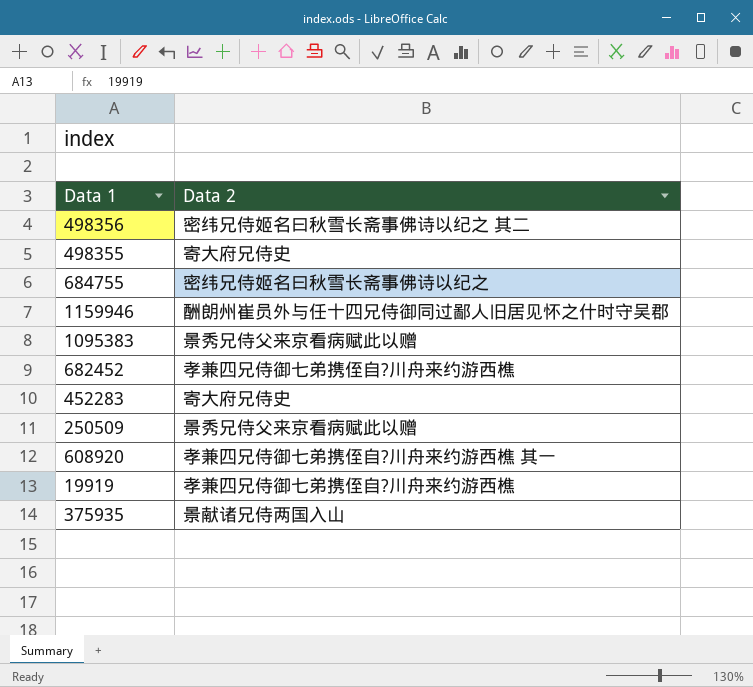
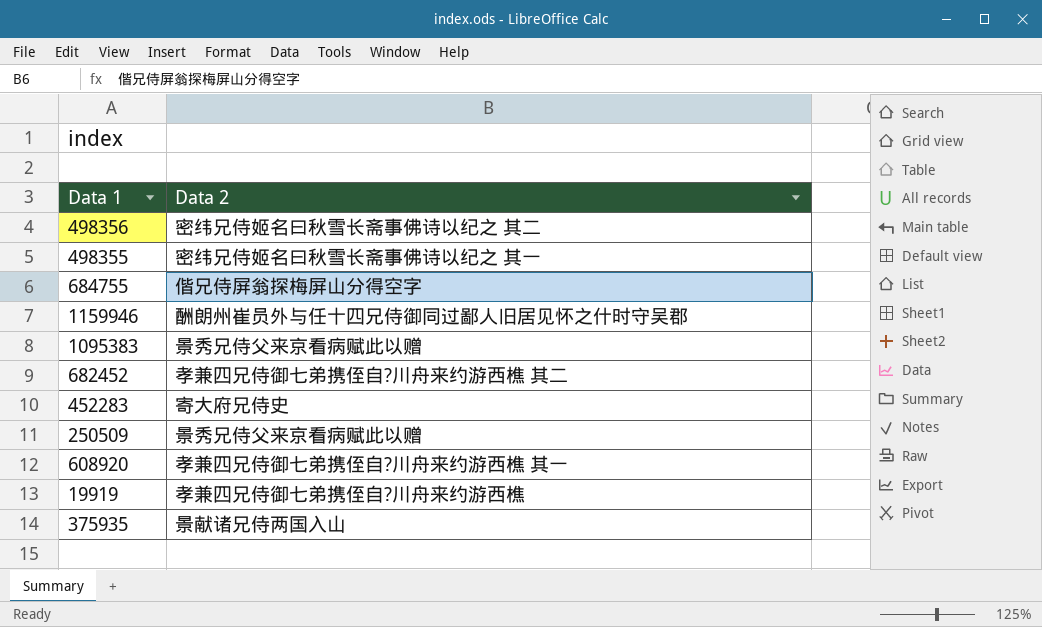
498355 | Data 2: 寄大府兄侍史 -> 密纬兄侍姬名曰秋雪长斋事佛诗以纪之 其一
684755 | Data 2: 密纬兄侍姬名曰秋雪长斋事佛诗以纪之 -> 偕兄侍屏翁探梅屏山分得空字
682452 | Data 2: 孝兼四兄侍御七弟携侄自?川舟来约游西樵 -> 孝兼四兄侍御七弟携侄自?川舟来约游西樵 其二

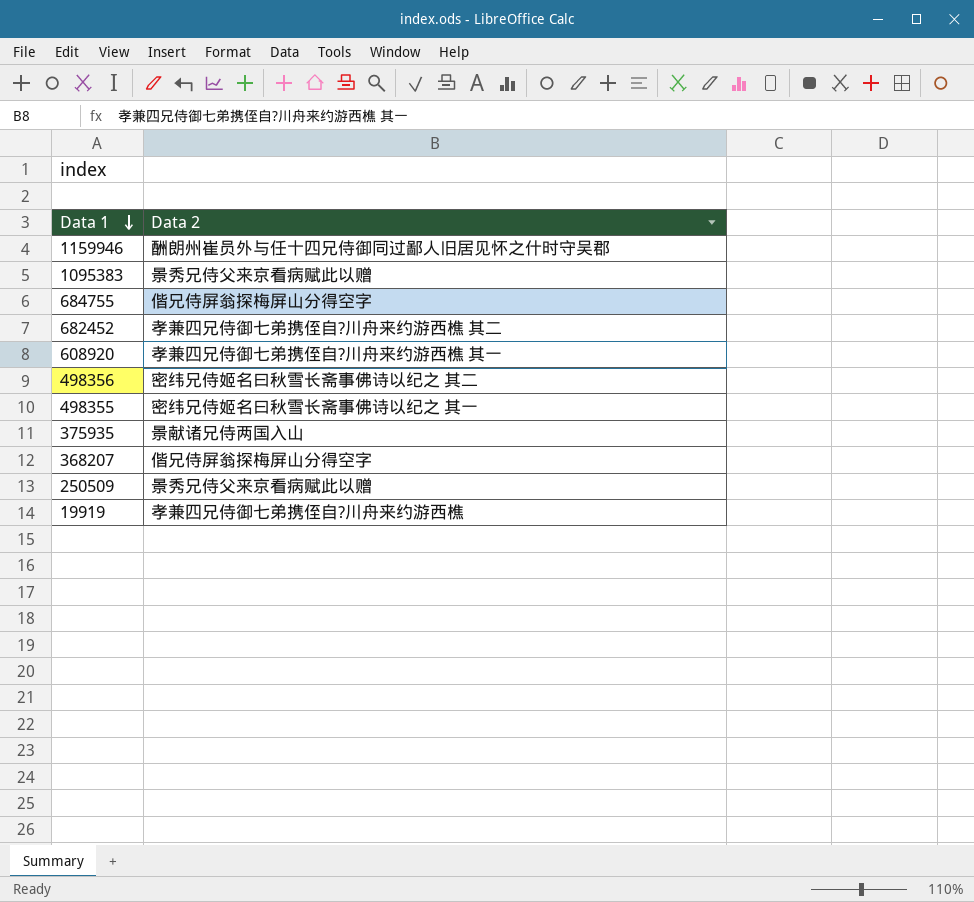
row order: none -> Data 1 descending
row 452283: 寄大府兄侍史 -> none
row 368207: none -> 偕兄侍屏翁探梅屏山分得空字

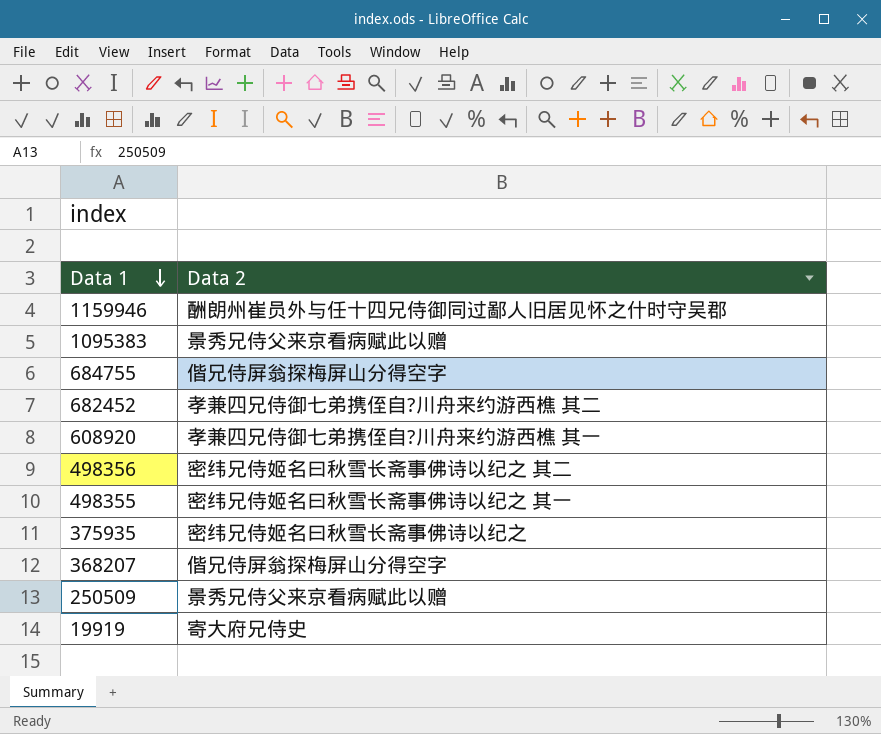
375935 | Data 2: 景献诸兄侍两国入山 -> 密纬兄侍姬名曰秋雪长斋事佛诗以纪之
19919 | Data 2: 孝兼四兄侍御七弟携侄自?川舟来约游西樵 -> 寄大府兄侍史

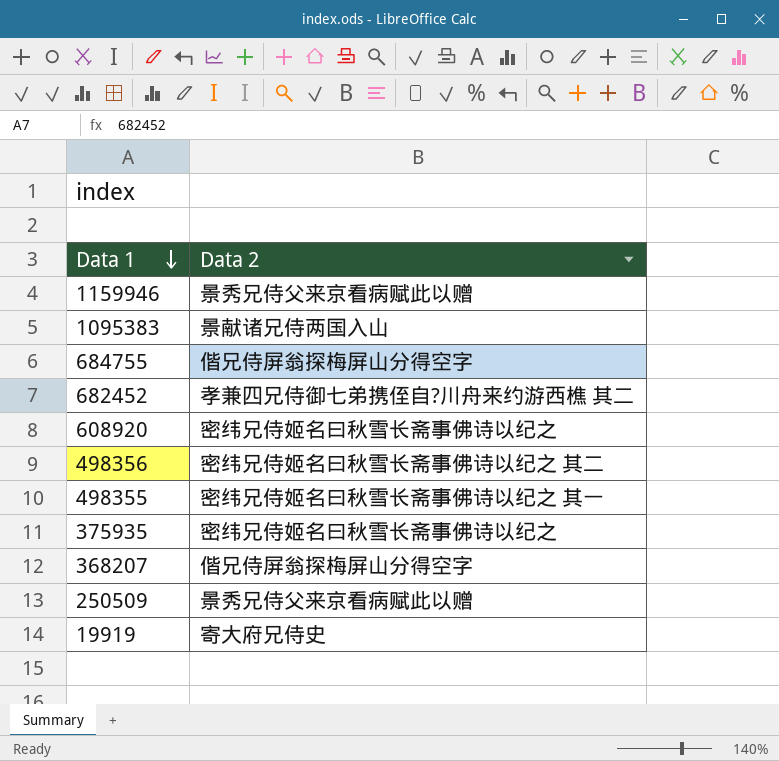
1159946 | Data 2: 酬朗州崔员外与任十四兄侍御同过鄙人旧居见怀之什时守吴郡 -> 景秀兄侍父来京看病赋此以赠
1095383 | Data 2: 景秀兄侍父来京看病赋此以赠 -> 景献诸兄侍两国入山
608920 | Data 2: 孝兼四兄侍御七弟携侄自?川舟来约游西樵 其一 -> 密纬兄侍姬名曰秋雪长斋事佛诗以纪之

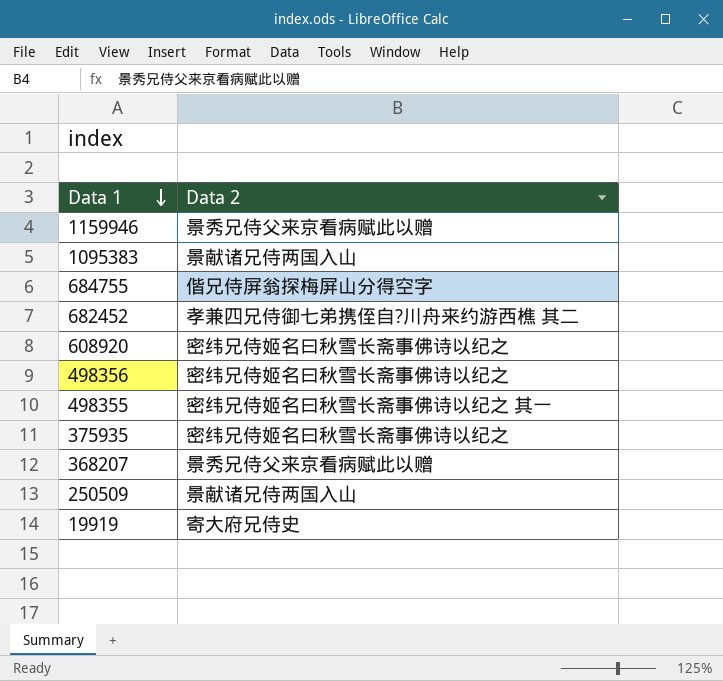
498356 | Data 2: 密纬兄侍姬名曰秋雪长斋事佛诗以纪之 其二 -> 密纬兄侍姬名曰秋雪长斋事佛诗以纪之
368207 | Data 2: 偕兄侍屏翁探梅屏山分得空字 -> 景秀兄侍父来京看病赋此以赠
250509 | Data 2: 景秀兄侍父来京看病赋此以赠 -> 景献诸兄侍两国入山

